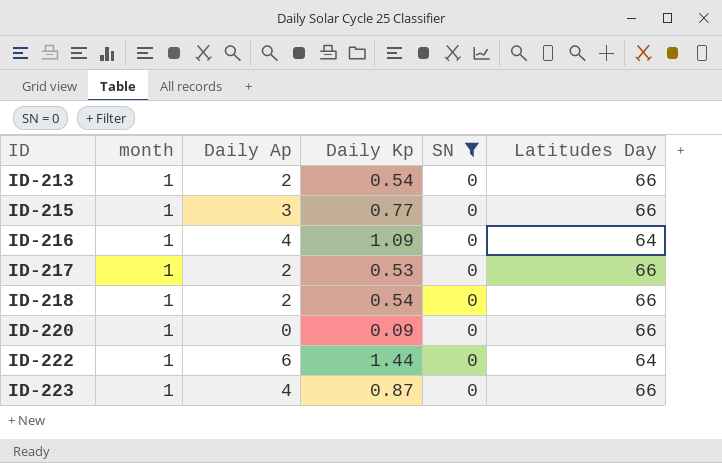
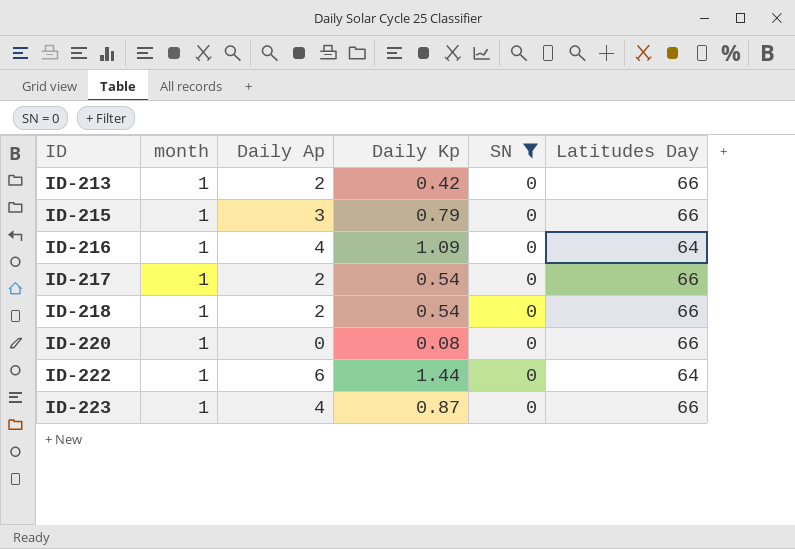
ID-213 | Daily Kp: 0.54 -> 0.42
ID-215 | Daily Kp: 0.77 -> 0.79
ID-217 | Daily Kp: 0.53 -> 0.54
ID-220 | Daily Kp: 0.09 -> 0.08

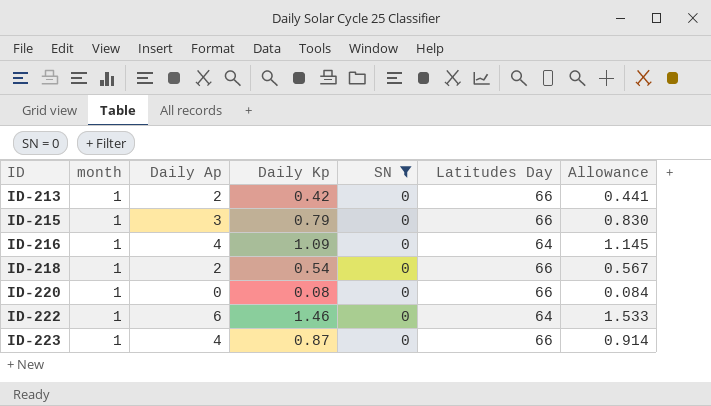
column Allowance | formula: none -> [Daily Kp] * 1.05
row ID-217: 1 | 2 | 0.54 | 0 | 66 -> none
ID-222 | Daily Kp: 1.44 -> 1.46

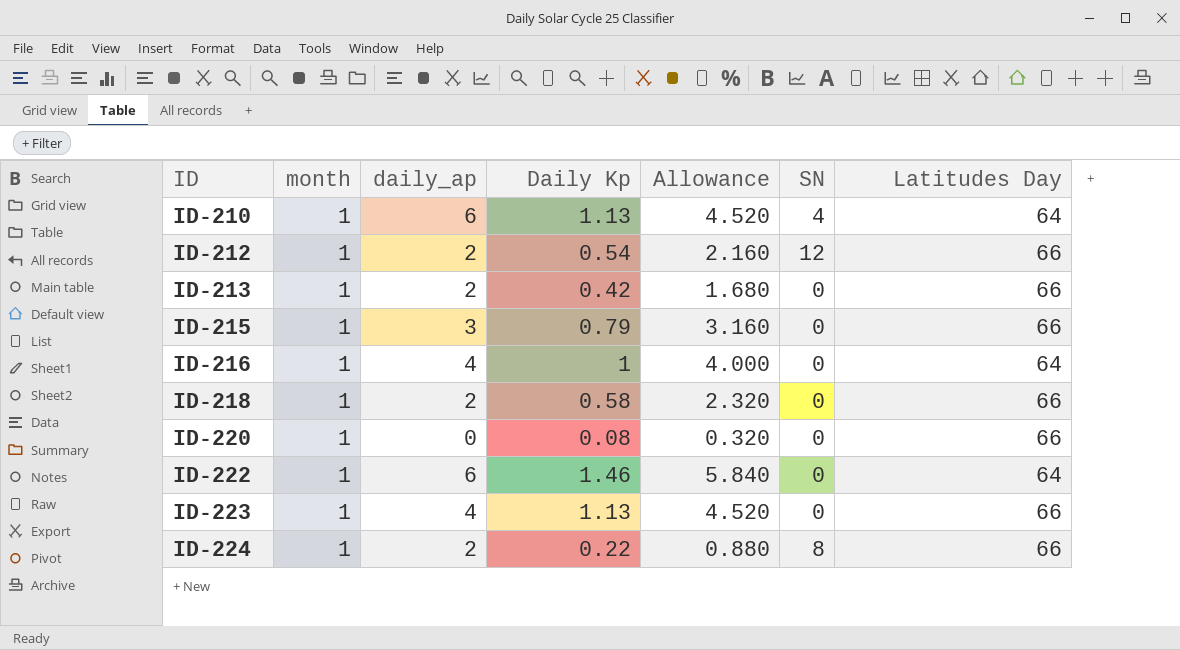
filter: SN = 0 -> none
column name: Daily Ap -> daily_ap
column Allowance | formula: [Daily Kp] * 1.05 -> [Daily Kp] * 4
column Allowance | position: 7 -> 5
ID-216 | Daily Kp: 1.09 -> 1
ID-218 | Daily Kp: 0.54 -> 0.58
ID-223 | Daily Kp: 0.87 -> 1.13

